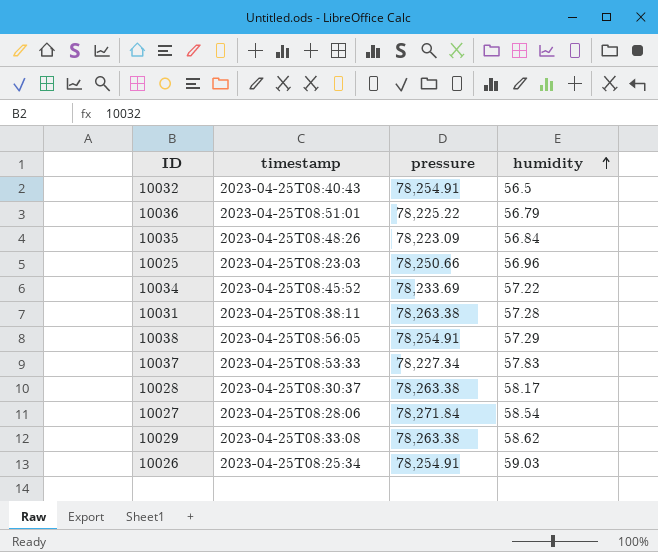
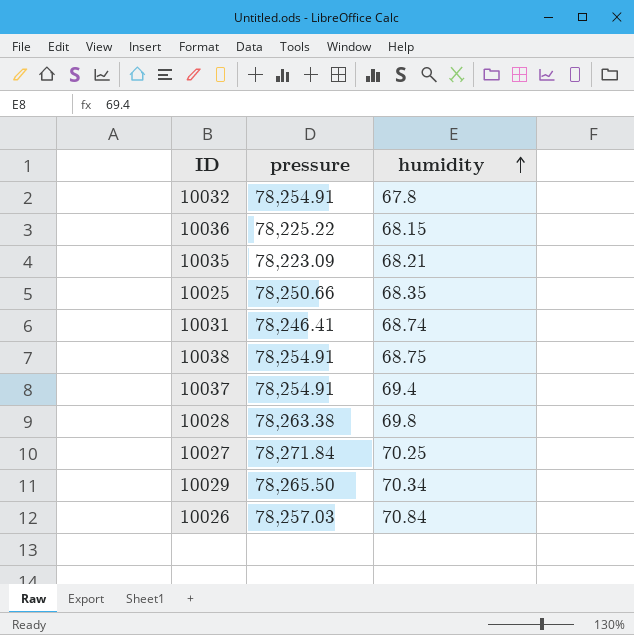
column timestamp | position: 2 -> none
row 10034: 2023-04-25T08:45:52 | 78,233.69 | 57.22 -> none
10032 | humidity: 56.5 -> 67.8
10036 | humidity: 56.79 -> 68.15
10035 | humidity: 56.84 -> 68.21
10025 | humidity: 56.96 -> 68.35
10031 | pressure: 78,263.38 -> 78,246.41
10031 | humidity: 57.28 -> 68.74
10038 | humidity: 57.29 -> 68.75
10037 | pressure: 78,227.34 -> 78,254.91
10037 | humidity: 57.83 -> 69.4
10028 | humidity: 58.17 -> 69.8
10027 | humidity: 58.54 -> 70.25
10029 | pressure: 78,263.38 -> 78,265.50
10029 | humidity: 58.62 -> 70.34
10026 | pressure: 78,254.91 -> 78,257.03
10026 | humidity: 59.03 -> 70.84

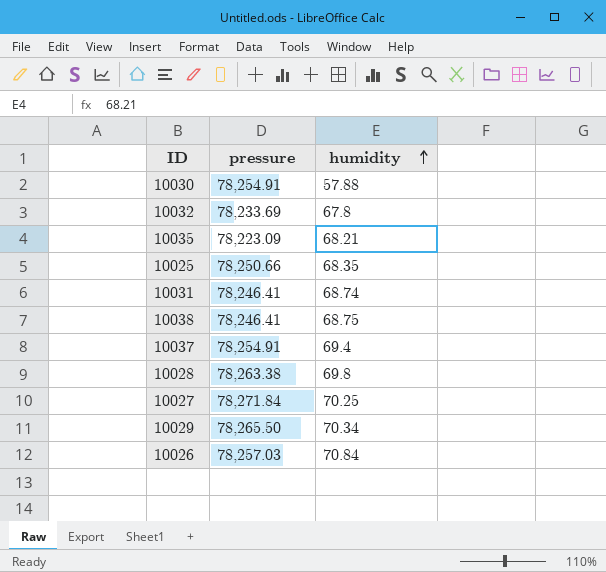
row 10036: 78,225.22 | 68.15 -> none
row 10030: none -> 78,254.91 | 57.88
10032 | pressure: 78,254.91 -> 78,233.69
10038 | pressure: 78,254.91 -> 78,246.41

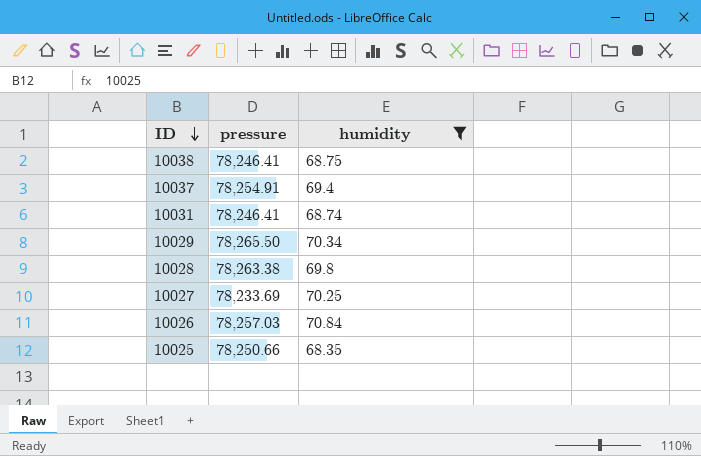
filter: none -> humidity >= 68.35
row order: humidity ascending -> ID descending
10027 | pressure: 78,271.84 -> 78,233.69

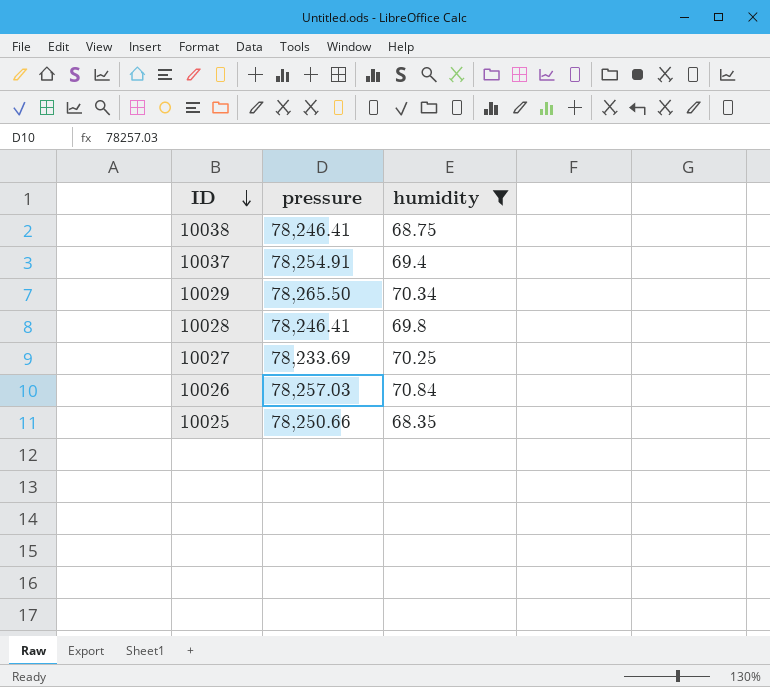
row 10031: 78,246.41 | 68.74 -> none
10028 | pressure: 78,263.38 -> 78,246.41

